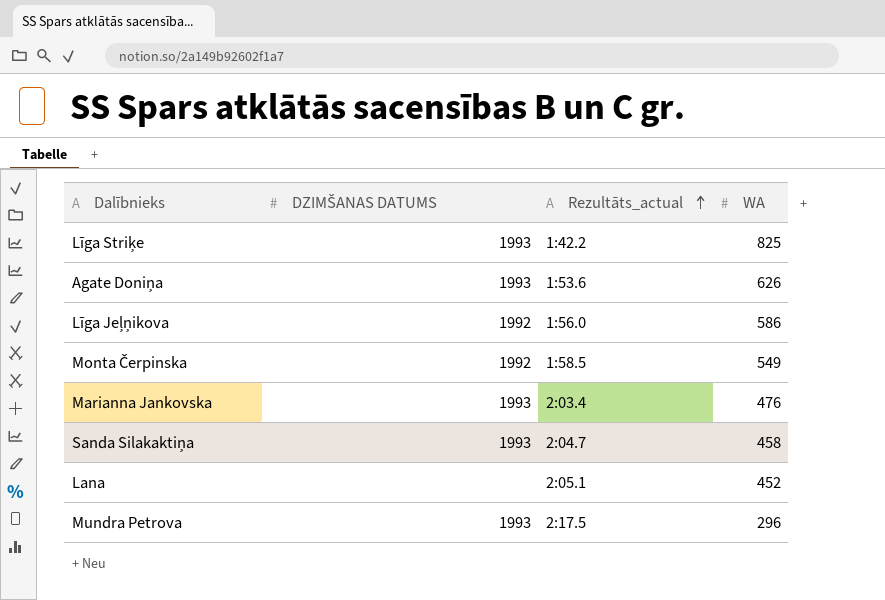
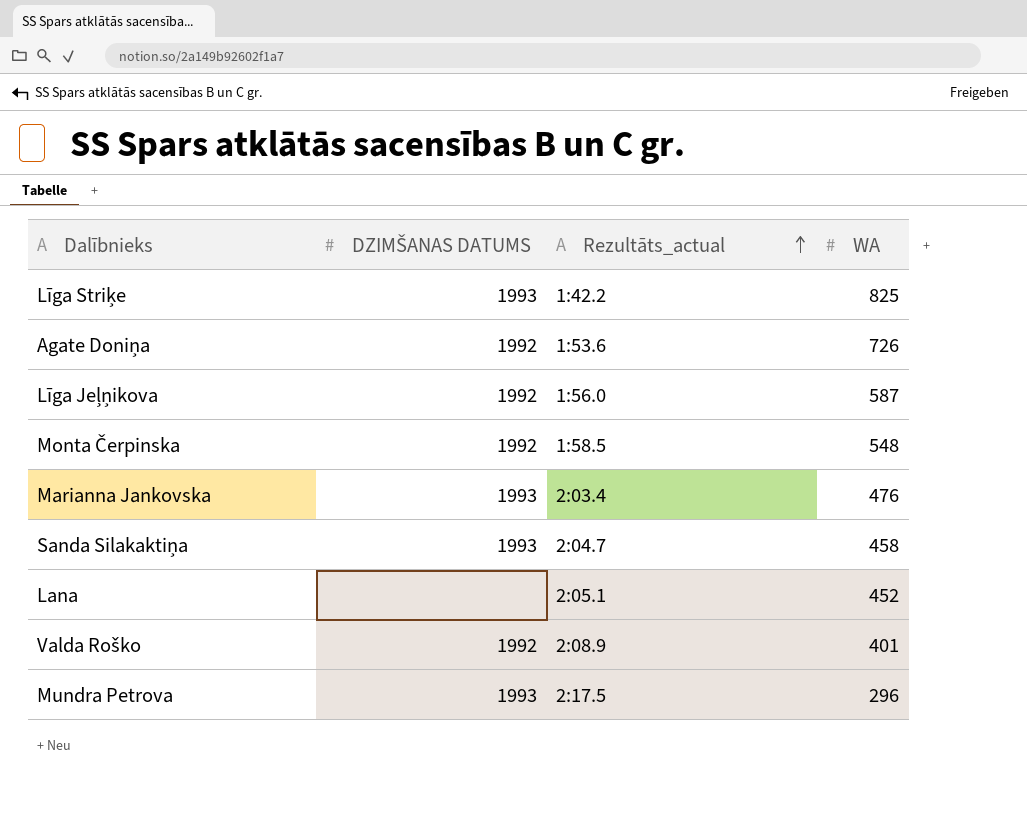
Agate Doniņa | DZIMŠANAS DATUMS: 1993 -> 1992
Agate Doniņa | WA: 626 -> 726
Līga Jeļņikova | WA: 586 -> 587
Monta Čerpinska | WA: 549 -> 548
row Valda Roško: none -> 1992 | 2:08.9 | 401

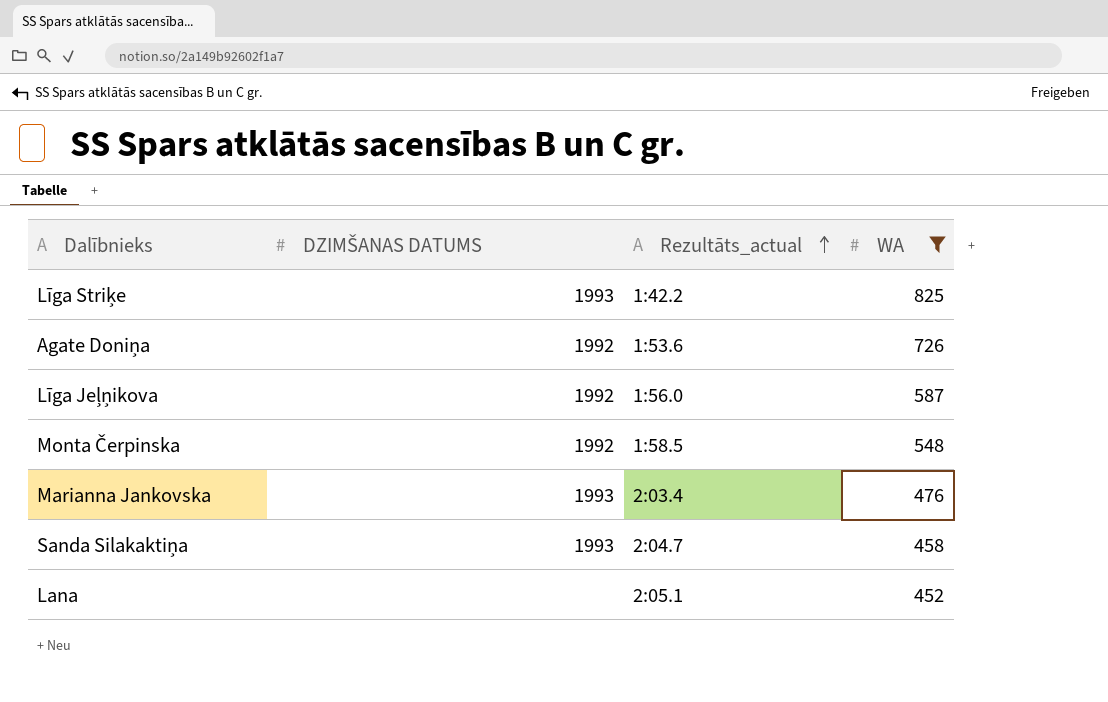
filter: none -> WA >= 452

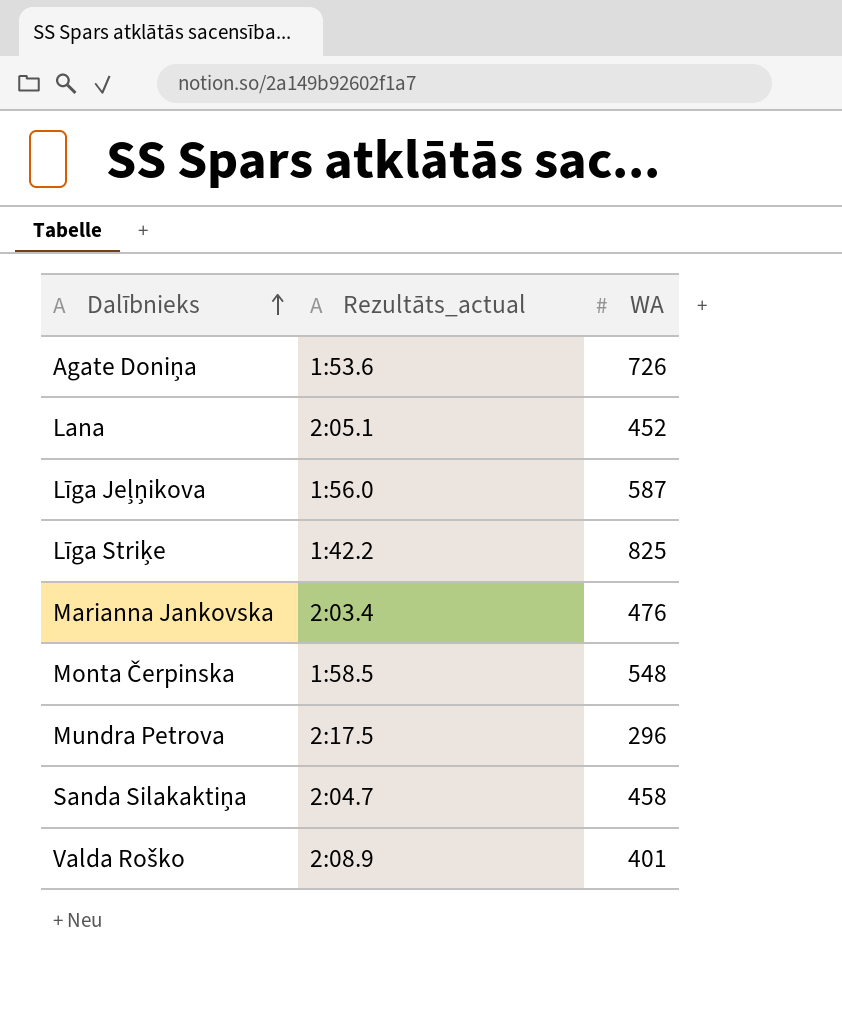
filter: WA >= 452 -> none
row order: Rezultāts_actual ascending -> Dalībnieks ascending
column DZIMŠANAS DATUMS | position: 2 -> none

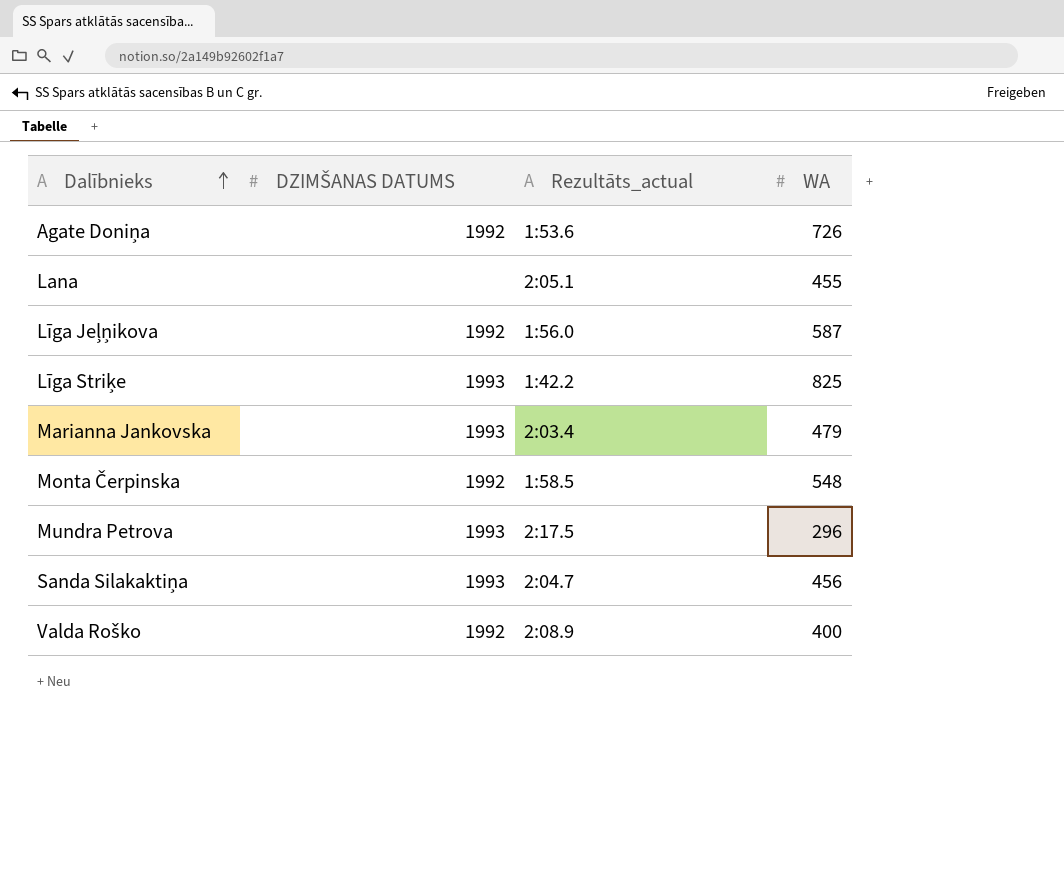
column DZIMŠANAS DATUMS | position: none -> 2
Lana | WA: 452 -> 455
Marianna Jankovska | WA: 476 -> 479
Sanda Silakaktiņa | WA: 458 -> 456
Valda Roško | WA: 401 -> 400

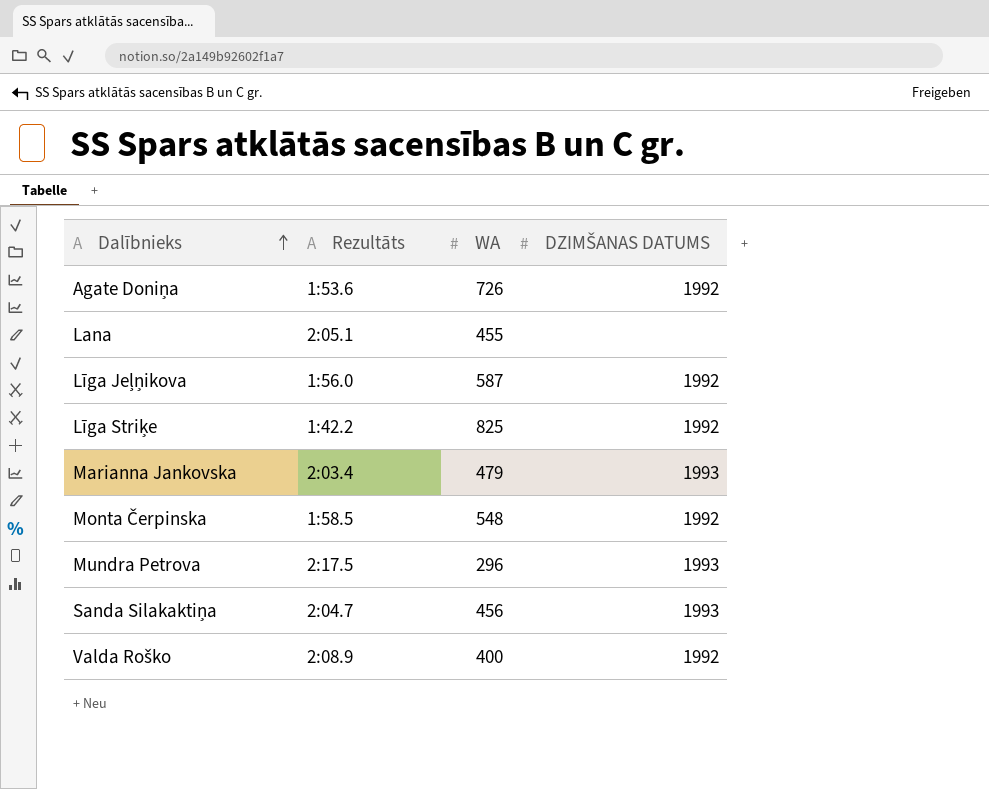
column name: Rezultāts_actual -> Rezultāts
column DZIMŠANAS DATUMS | position: 2 -> 4
Līga Striķe | DZIMŠANAS DATUMS: 1993 -> 1992

